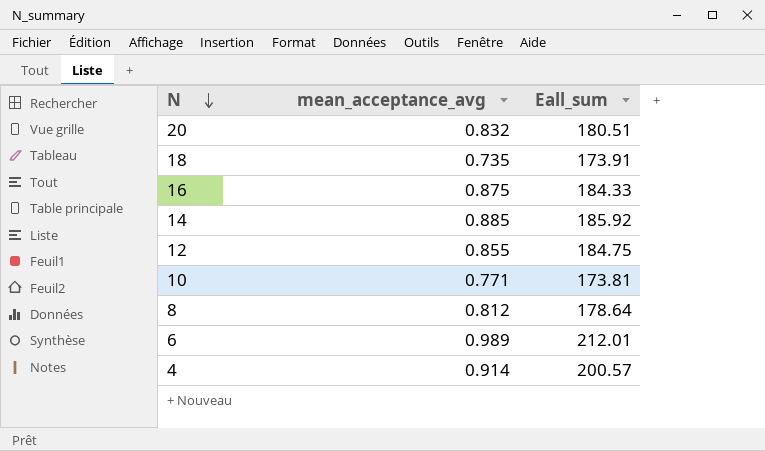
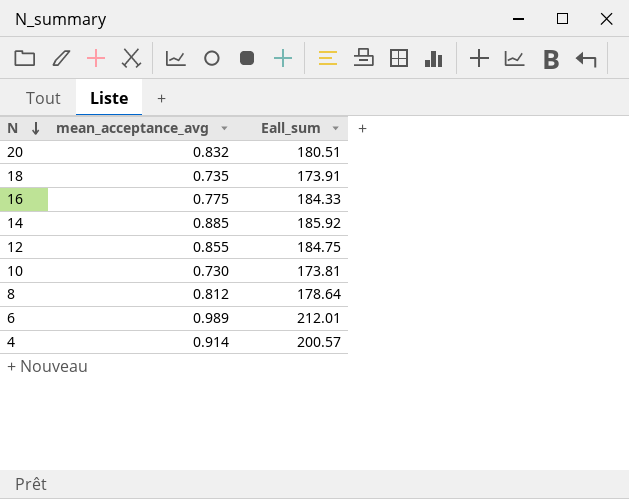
16 | mean_acceptance_avg: 0.875 -> 0.775
10 | mean_acceptance_avg: 0.771 -> 0.730

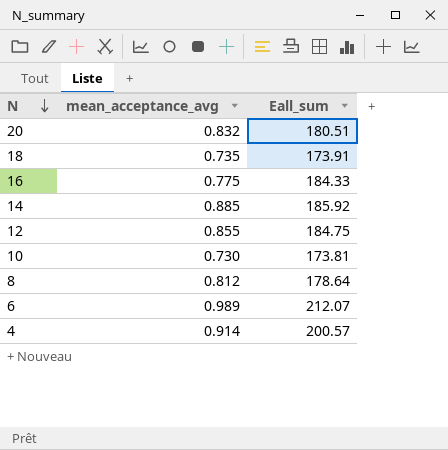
6 | Eall_sum: 212.01 -> 212.07

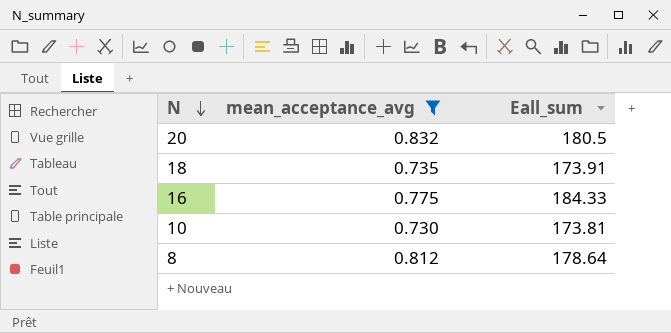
filter: none -> mean_acceptance_avg <= 0.832
20 | Eall_sum: 180.51 -> 180.5

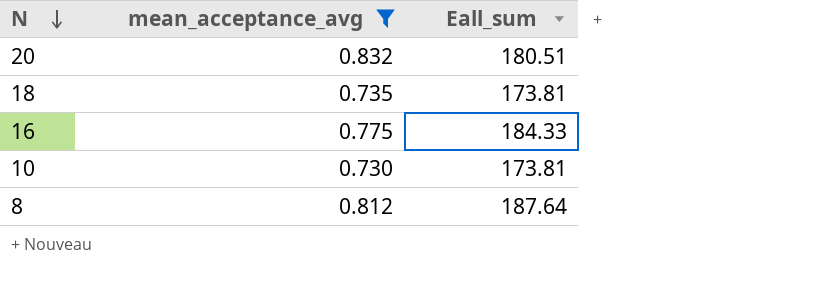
20 | Eall_sum: 180.5 -> 180.51
18 | Eall_sum: 173.91 -> 173.81
8 | Eall_sum: 178.64 -> 187.64

